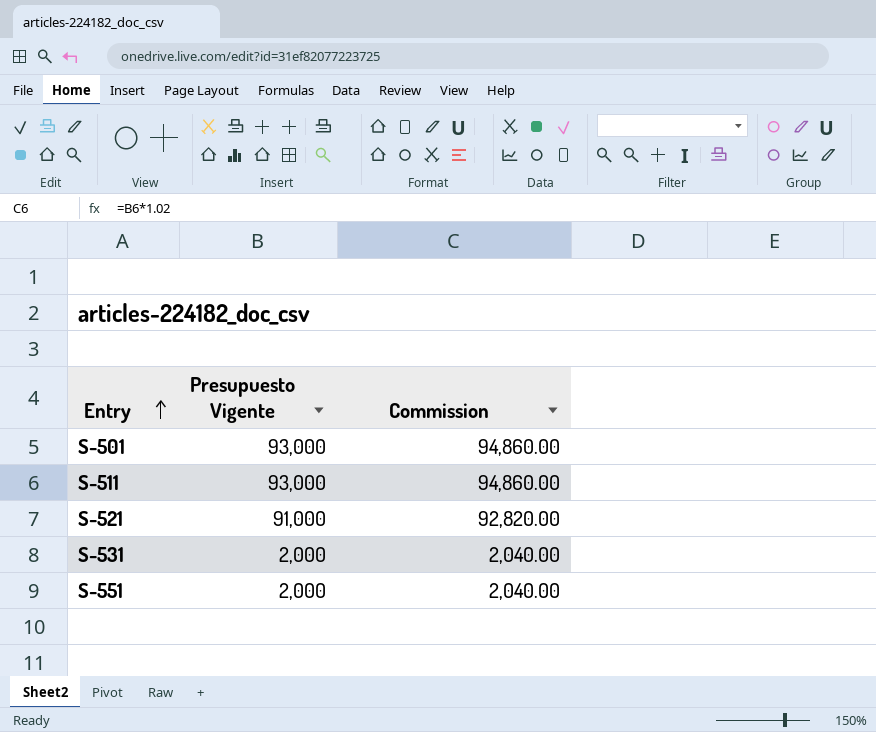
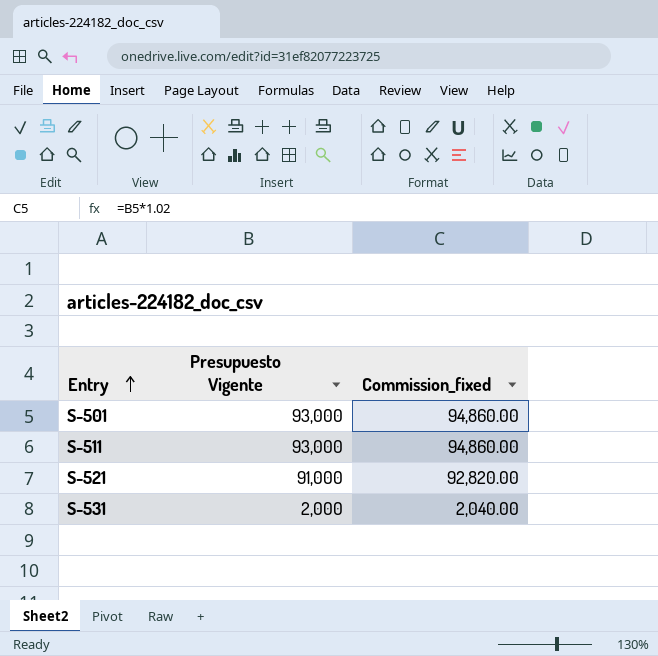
column name: Commission -> Commission_fixed
row S-551: 2,000 | 2,040.00 -> none

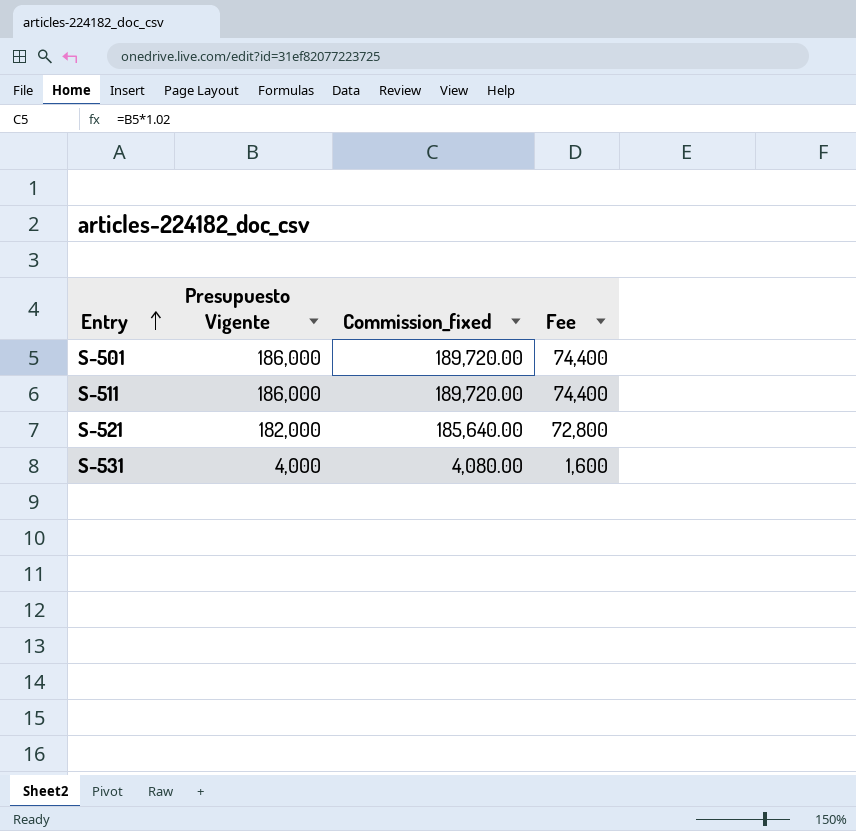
column Fee | formula: none -> [Presupuesto Vigente] * 0.4
S-501 | Presupuesto Vigente: 93,000 -> 186,000
S-501 | Commission_fixed: 94,860.00 -> 189,720.00
S-511 | Presupuesto Vigente: 93,000 -> 186,000
S-511 | Commission_fixed: 94,860.00 -> 189,720.00
S-521 | Presupuesto Vigente: 91,000 -> 182,000
S-521 | Commission_fixed: 92,820.00 -> 185,640.00
S-531 | Presupuesto Vigente: 2,000 -> 4,000
S-531 | Commission_fixed: 2,040.00 -> 4,080.00

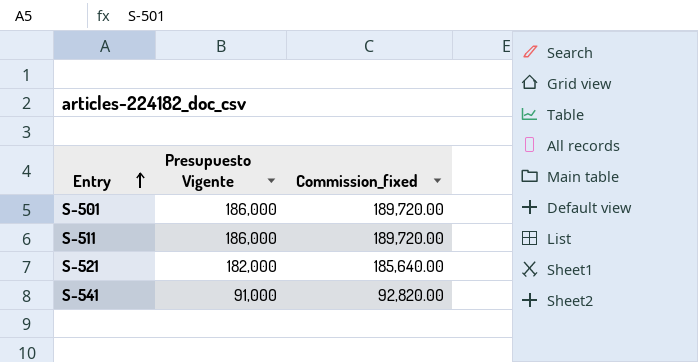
column Fee | formula: [Presupuesto Vigente] * 0.4 -> none
row S-531: 4,000 | 4,080.00 | 1,600 -> none
row S-541: none -> 91,000 | 92,820.00

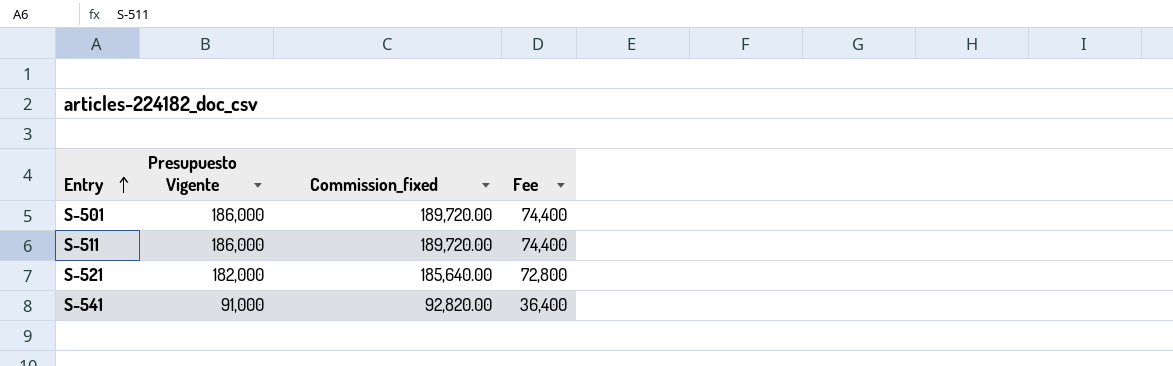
column Fee | formula: none -> [Presupuesto Vigente] * 0.4

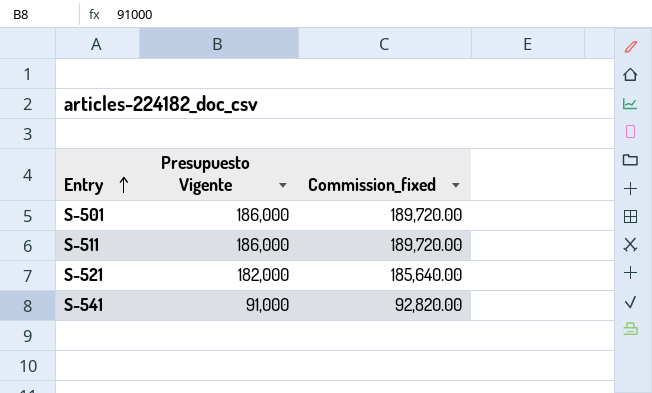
column Fee | formula: [Presupuesto Vigente] * 0.4 -> none

